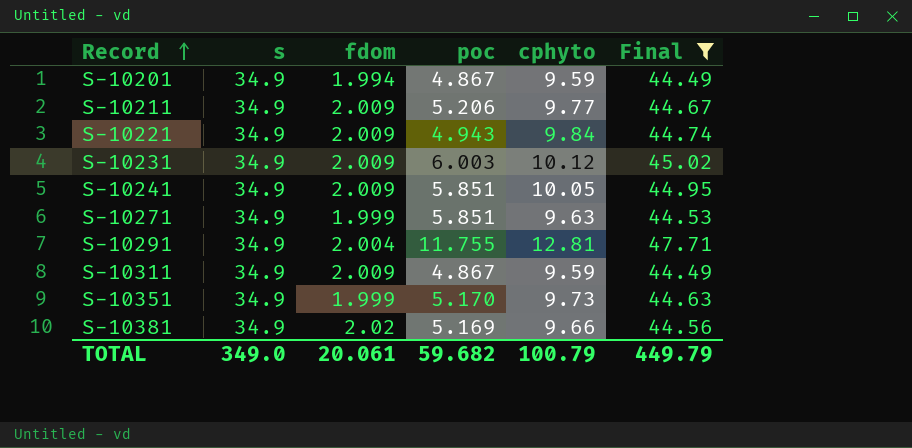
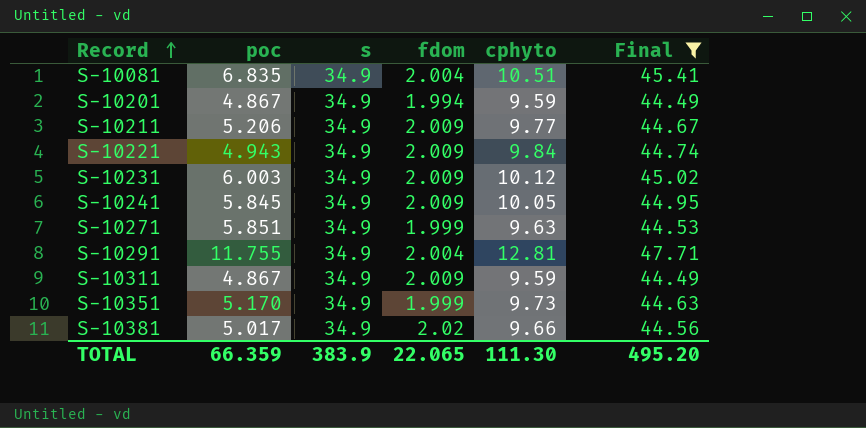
column poc | position: 4 -> 2
row S-10081: none -> 6.835 | 34.9 | 2.004 | 10.51 | 45.41
S-10241 | poc: 5.851 -> 5.845
S-10381 | poc: 5.169 -> 5.017
TOTAL | poc: 59.682 -> 66.359
TOTAL | s: 349.0 -> 383.9
TOTAL | fdom: 20.061 -> 22.065
TOTAL | cphyto: 100.79 -> 111.30
TOTAL | Final: 449.79 -> 495.20

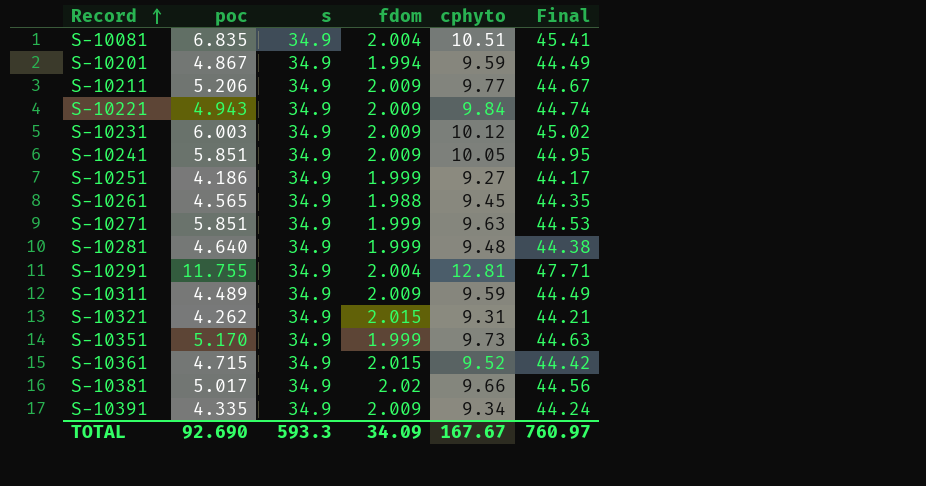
filter: Final >= 44.49 -> none
S-10241 | poc: 5.845 -> 5.851
S-10311 | poc: 4.867 -> 4.489
TOTAL | poc: 66.359 -> 92.690
TOTAL | s: 383.9 -> 593.3
TOTAL | fdom: 22.065 -> 34.09
TOTAL | cphyto: 111.30 -> 167.67
TOTAL | Final: 495.20 -> 760.97

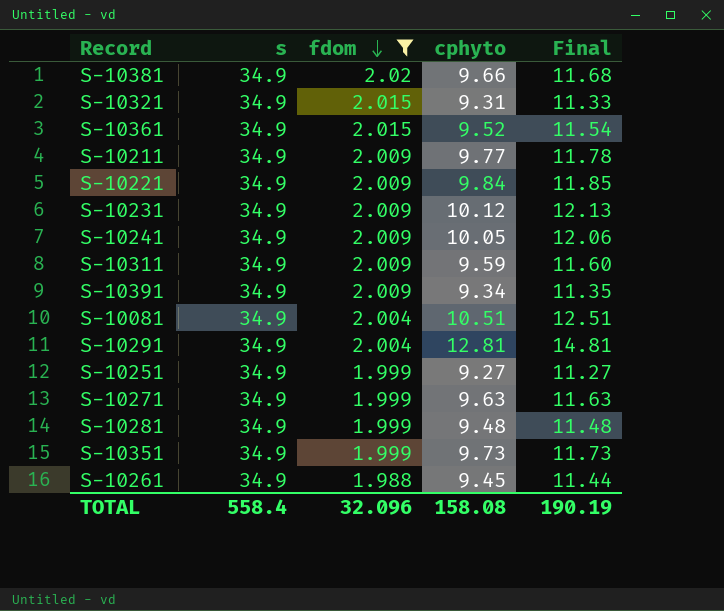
filter: none -> fdom != 1.994
row order: Record ascending -> fdom descending
column poc | position: 2 -> none
column Final | formula: [s] + [cphyto] -> [fdom] + [cphyto]
TOTAL | s: 593.3 -> 558.4
TOTAL | fdom: 34.09 -> 32.096
TOTAL | cphyto: 167.67 -> 158.08
TOTAL | Final: 760.97 -> 190.19

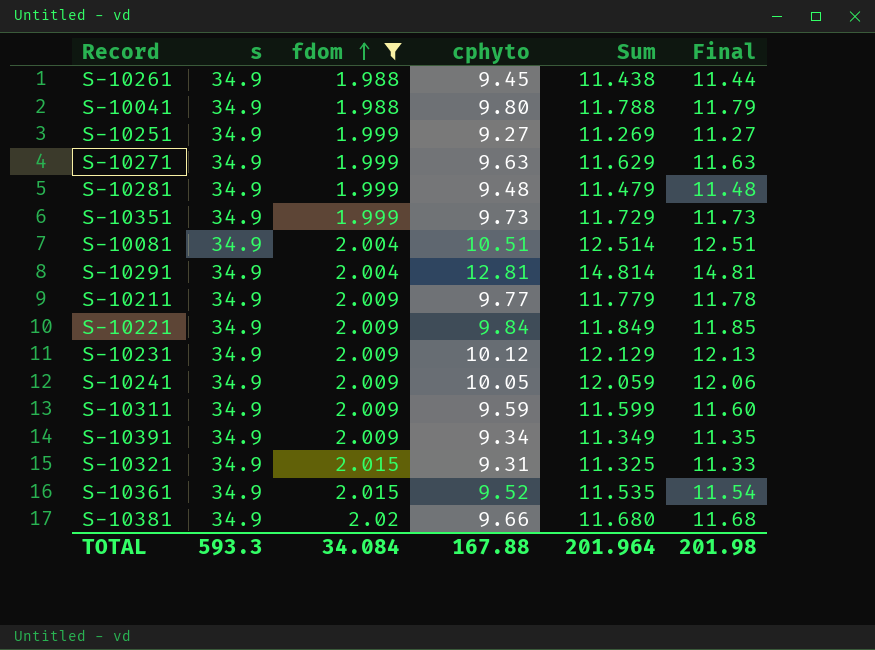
row order: fdom descending -> fdom ascending
column Sum | formula: none -> [fdom] + [cphyto]
row S-10041: none -> 34.9 | 1.988 | 9.80 | 11.788 | 11.79
TOTAL | s: 558.4 -> 593.3
TOTAL | fdom: 32.096 -> 34.084
TOTAL | cphyto: 158.08 -> 167.88
TOTAL | Final: 190.19 -> 201.98

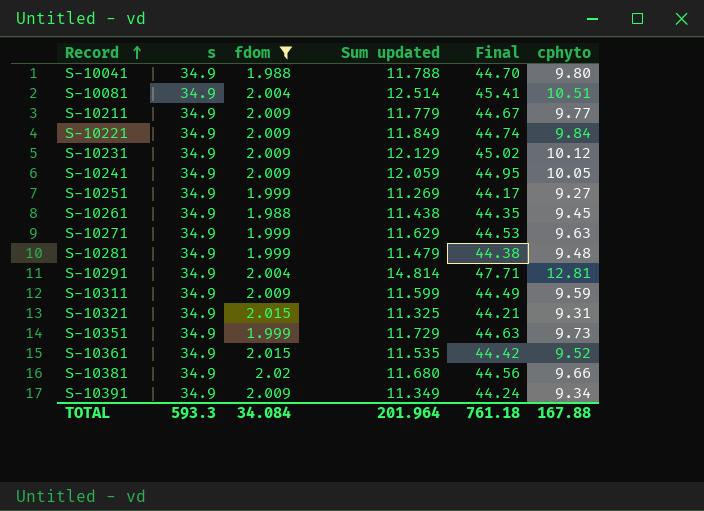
row order: fdom ascending -> Record ascending
column name: Sum -> Sum updated
column Final | formula: [fdom] + [cphyto] -> [s] + [cphyto]
column cphyto | position: 4 -> 6
TOTAL | Final: 201.98 -> 761.18

